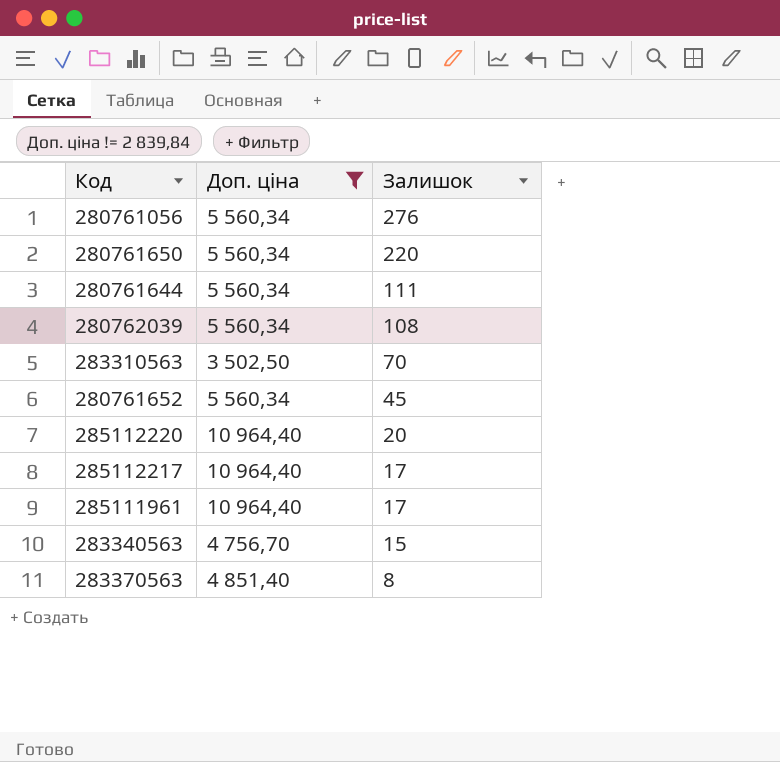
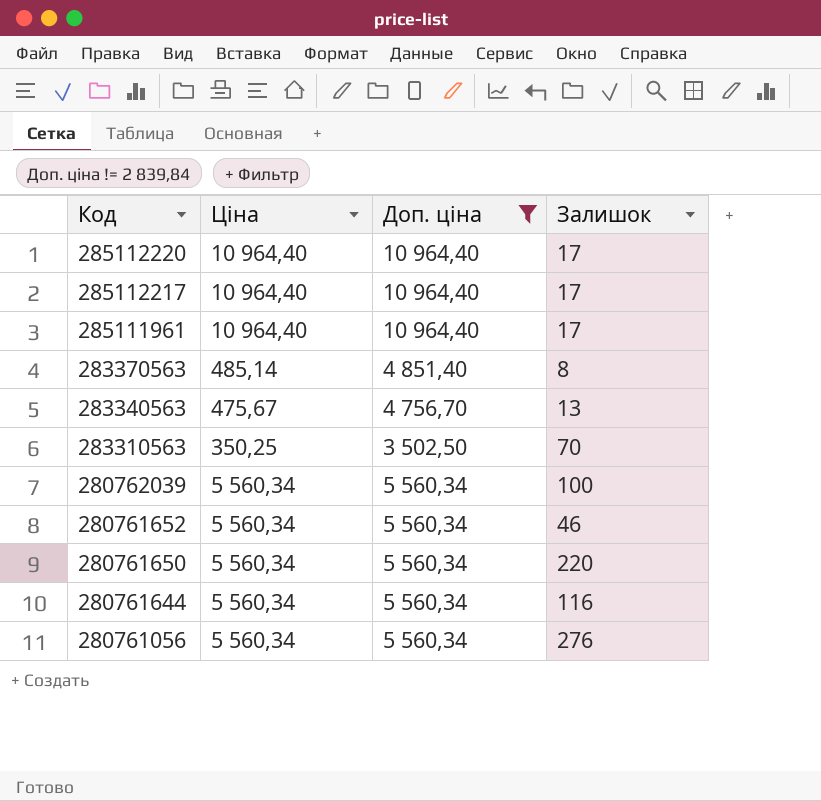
row order: Залишок descending -> Код descending
column Ціна | position: none -> 2
285112220 | Залишок: 20 -> 17
283340563 | Залишок: 15 -> 13
280762039 | Залишок: 108 -> 100
280761652 | Залишок: 45 -> 46
280761644 | Залишок: 111 -> 116

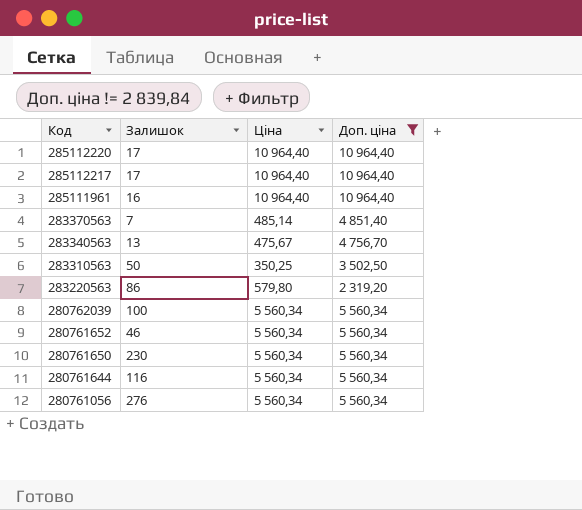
column Залишок | position: 4 -> 2
285111961 | Залишок: 17 -> 16
283370563 | Залишок: 8 -> 7
283310563 | Залишок: 70 -> 50
row 283220563: none -> 86 | 579,80 | 2 319,20
280761650 | Залишок: 220 -> 230

